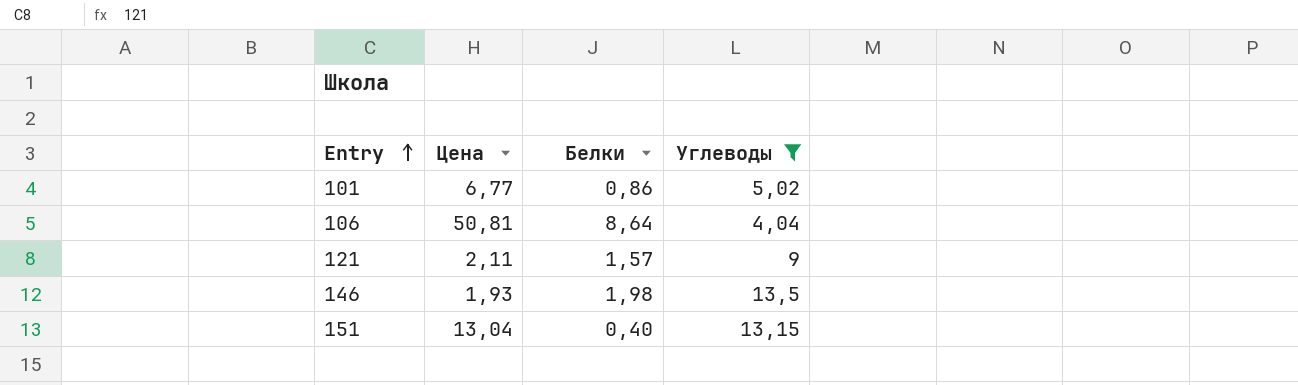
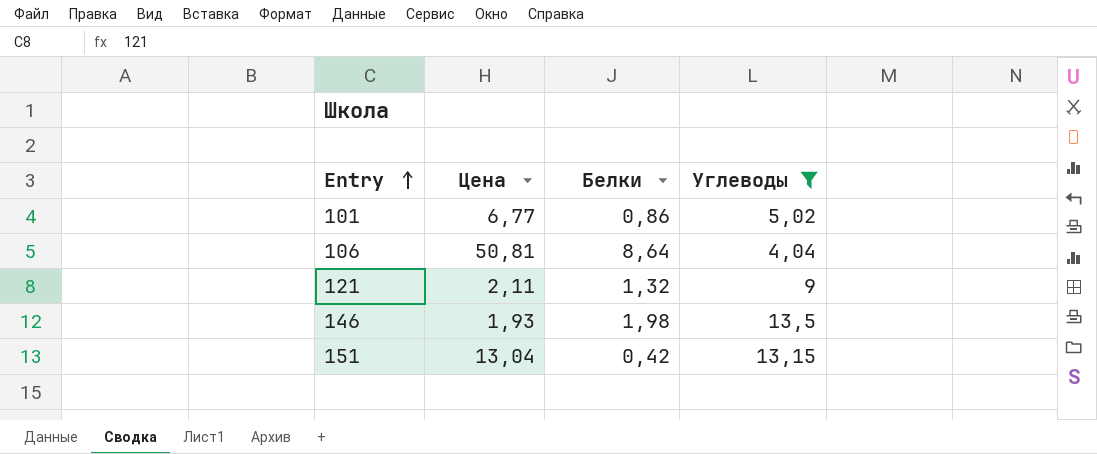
121 | Белки: 1,57 -> 1,32
151 | Белки: 0,40 -> 0,42

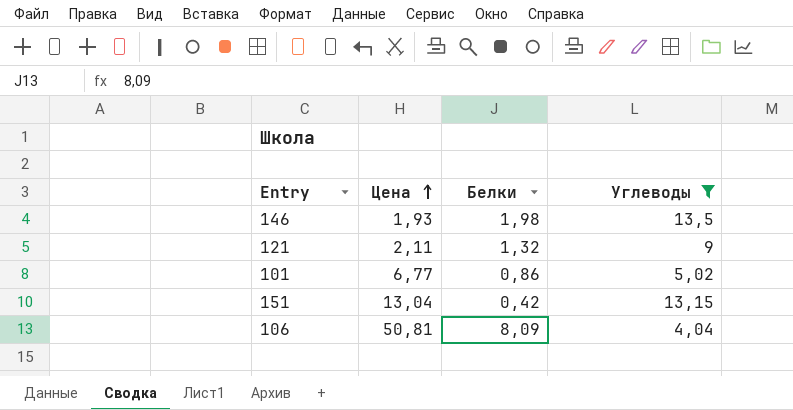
row order: Entry ascending -> Цена ascending
106 | Белки: 8,64 -> 8,09

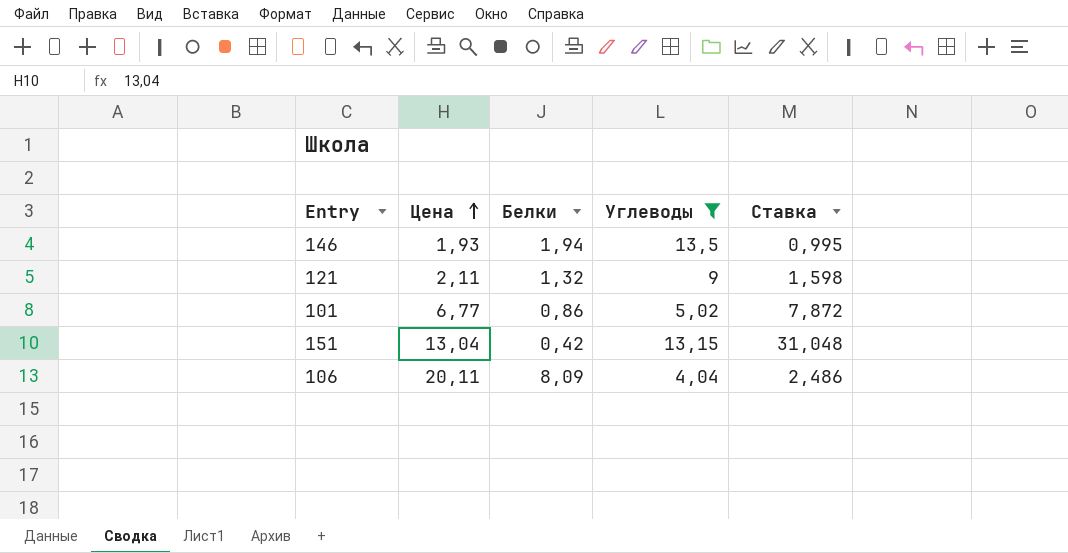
column Ставка | formula: none -> [Цена] / [Белки]
146 | Белки: 1,98 -> 1,94
106 | Цена: 50,81 -> 20,11

